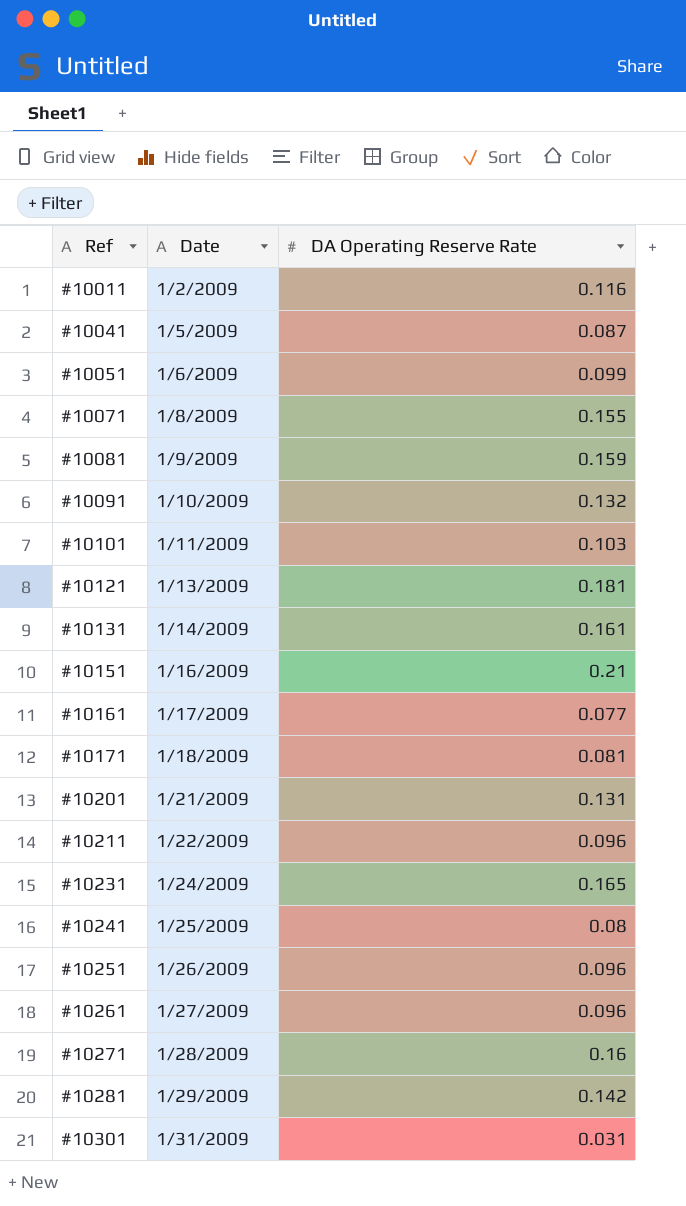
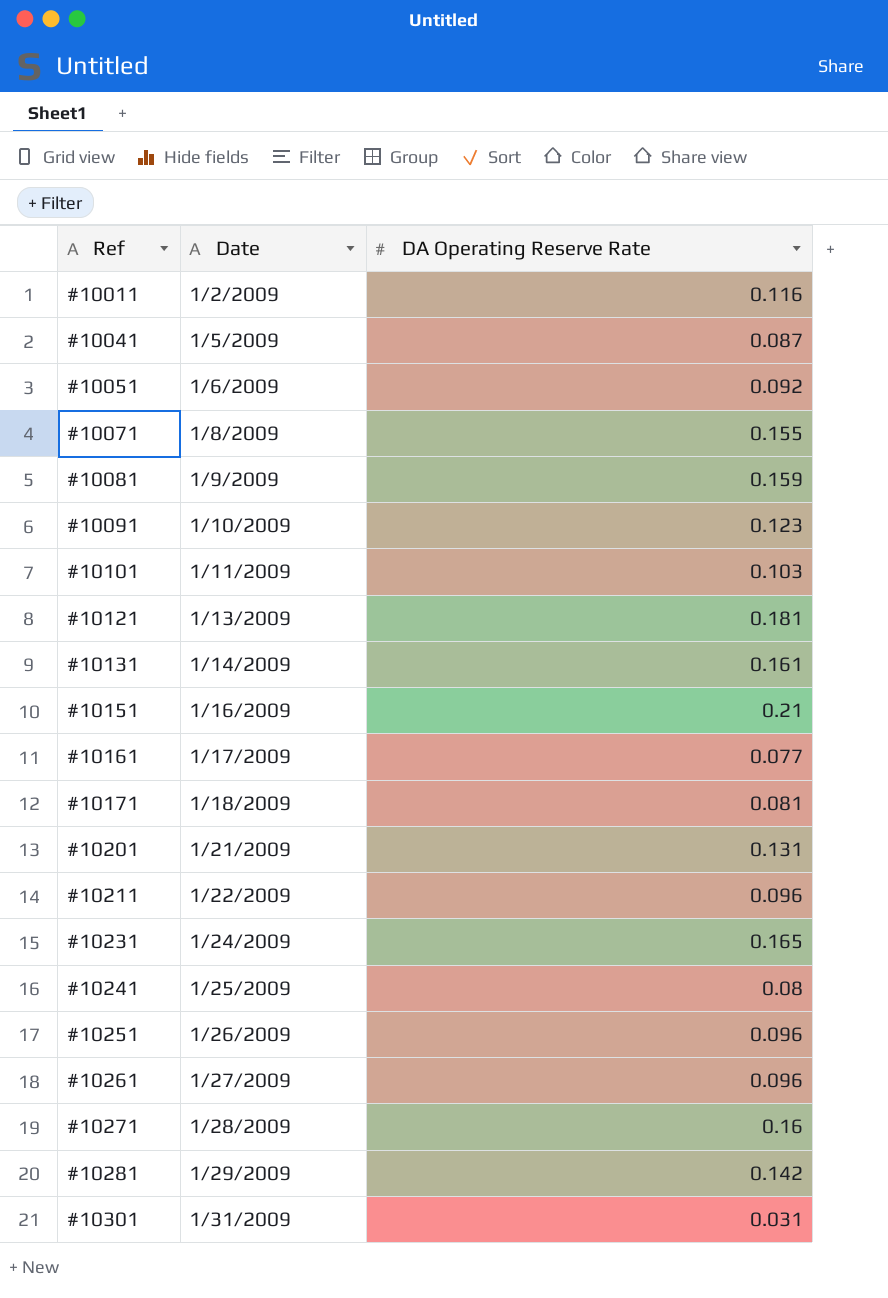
#10051 | DA Operating Reserve Rate: 0.099 -> 0.092
#10091 | DA Operating Reserve Rate: 0.132 -> 0.123

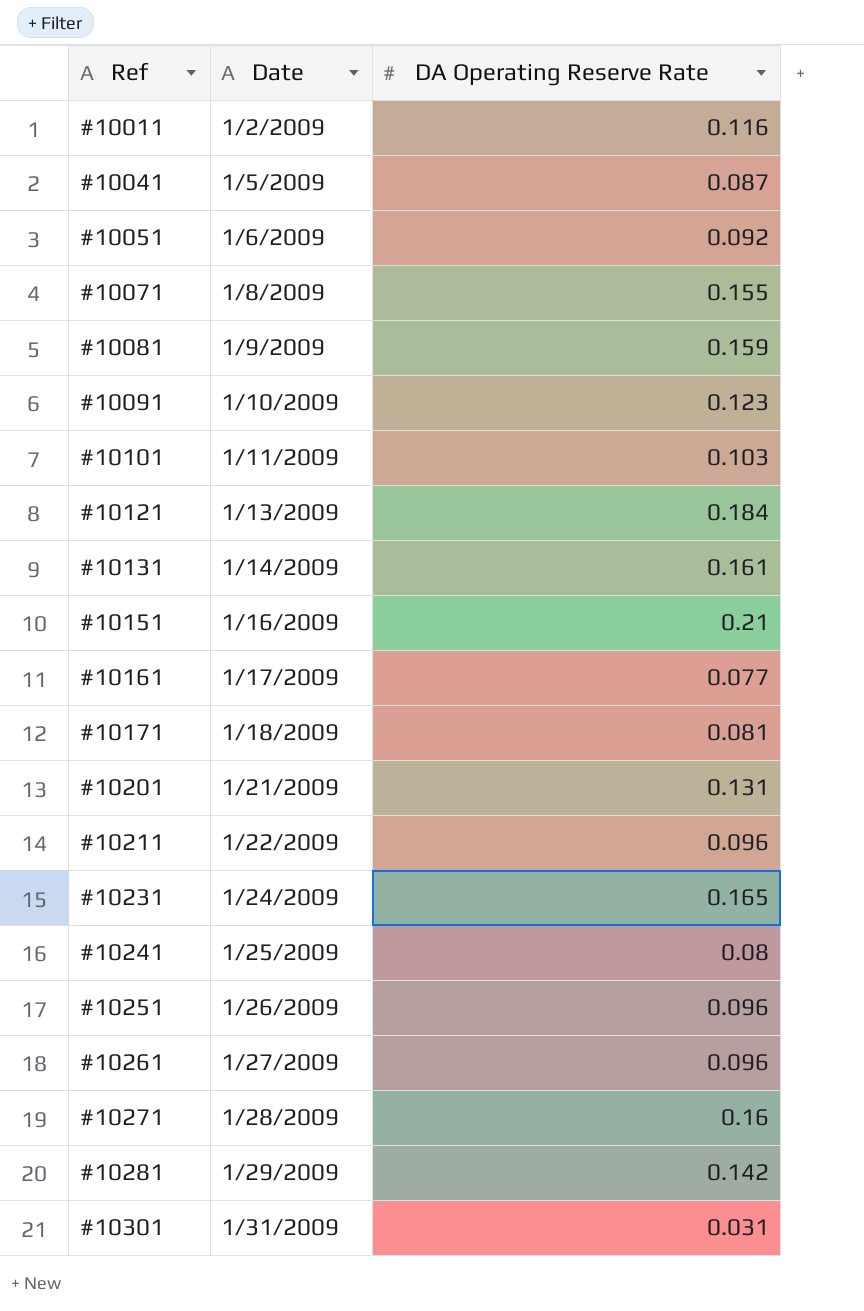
#10121 | DA Operating Reserve Rate: 0.181 -> 0.184

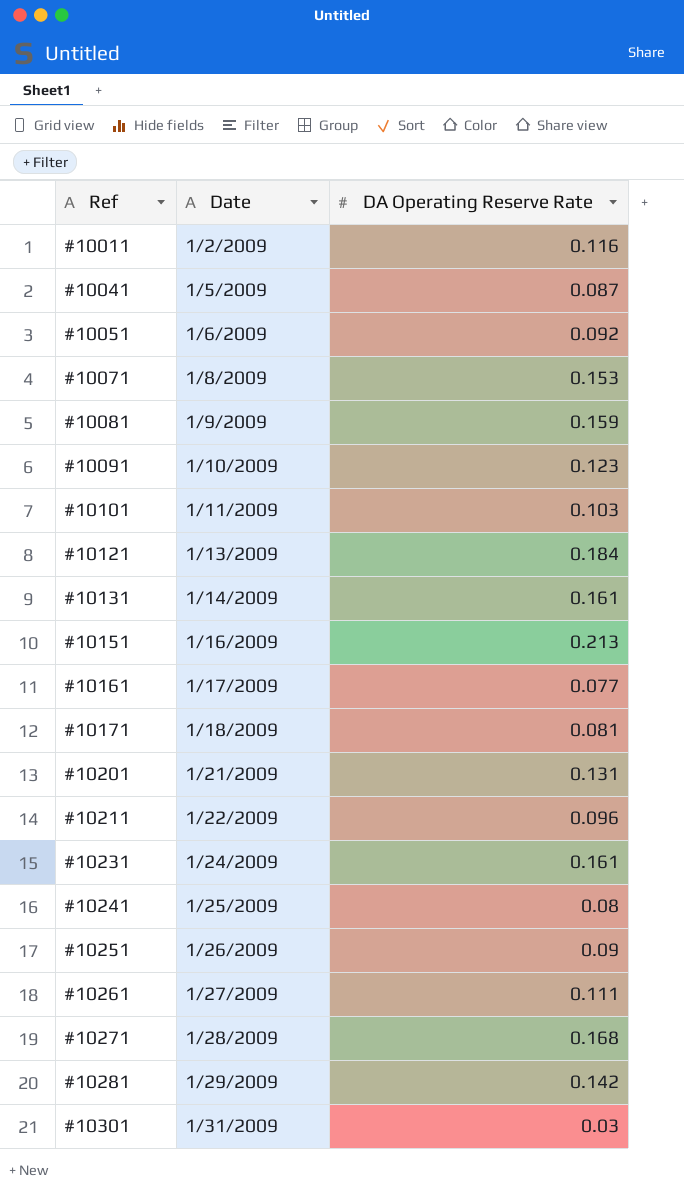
#10071 | DA Operating Reserve Rate: 0.155 -> 0.153
#10151 | DA Operating Reserve Rate: 0.21 -> 0.213
#10231 | DA Operating Reserve Rate: 0.165 -> 0.161
#10251 | DA Operating Reserve Rate: 0.096 -> 0.09
#10261 | DA Operating Reserve Rate: 0.096 -> 0.111
#10271 | DA Operating Reserve Rate: 0.16 -> 0.168
#10301 | DA Operating Reserve Rate: 0.031 -> 0.03

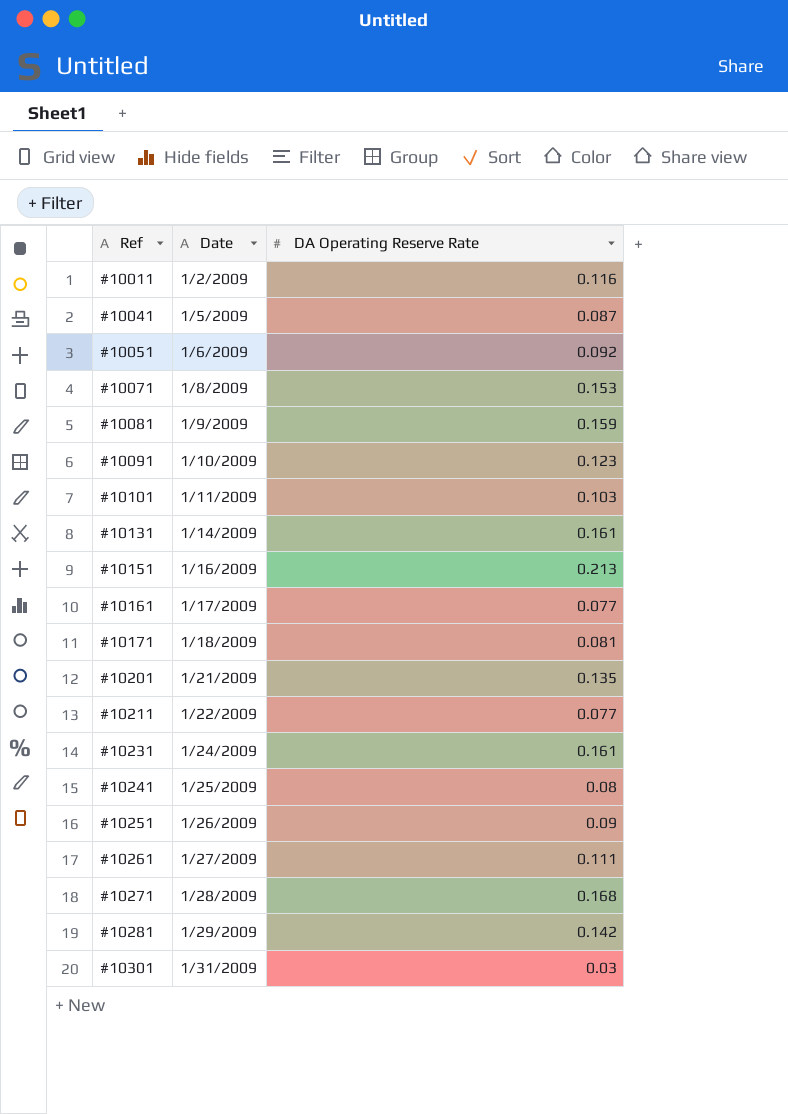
row #10121: 1/13/2009 | 0.184 -> none
#10201 | DA Operating Reserve Rate: 0.131 -> 0.135
#10211 | DA Operating Reserve Rate: 0.096 -> 0.077

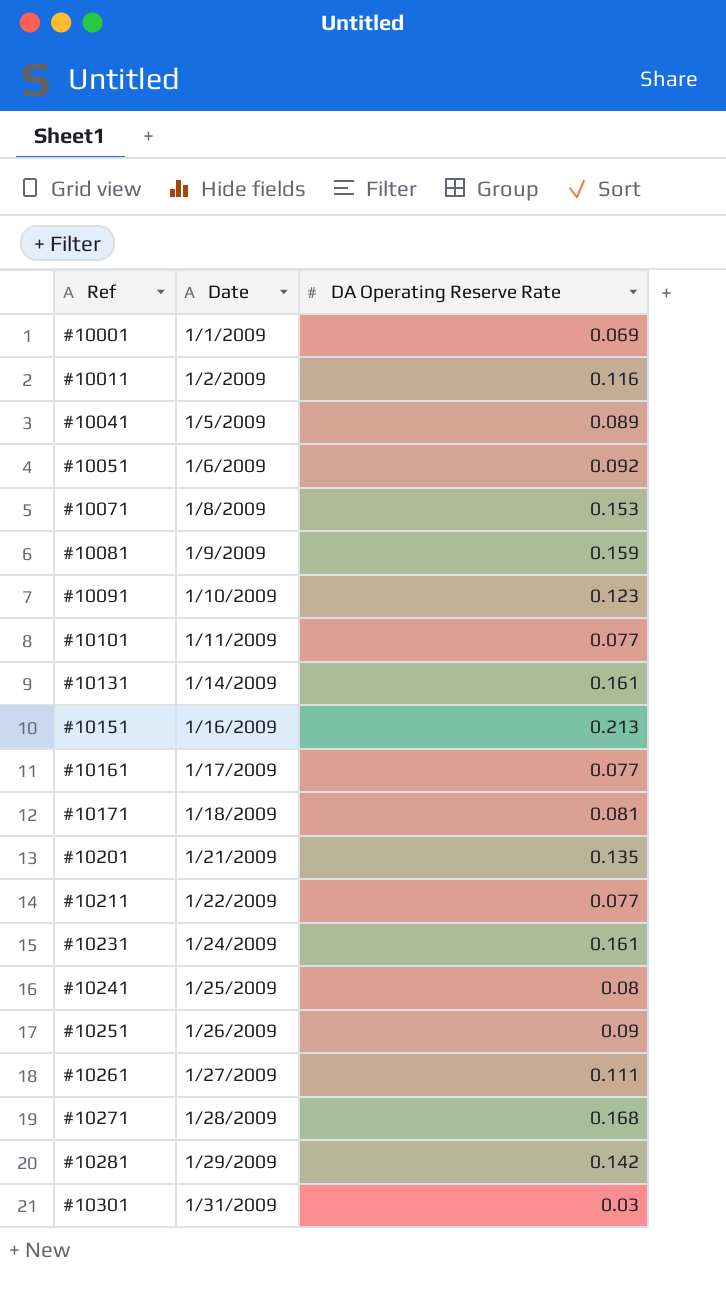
row #10001: none -> 1/1/2009 | 0.069
#10041 | DA Operating Reserve Rate: 0.087 -> 0.089
#10101 | DA Operating Reserve Rate: 0.103 -> 0.077

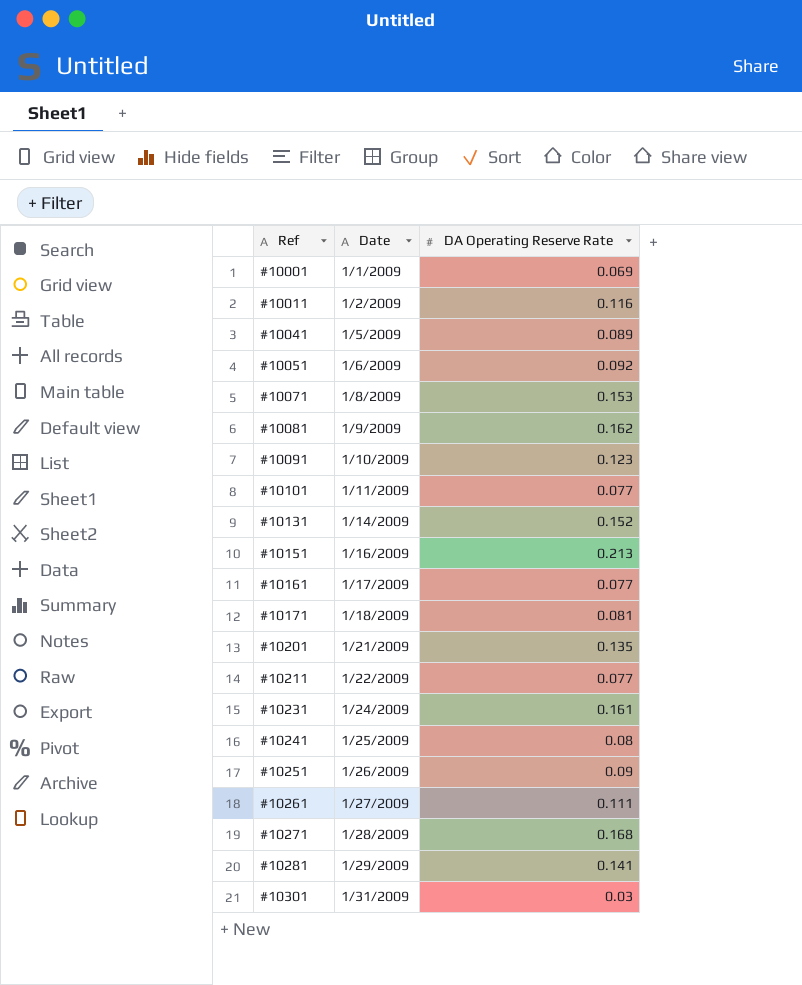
#10081 | DA Operating Reserve Rate: 0.159 -> 0.162
#10131 | DA Operating Reserve Rate: 0.161 -> 0.152
#10281 | DA Operating Reserve Rate: 0.142 -> 0.141

